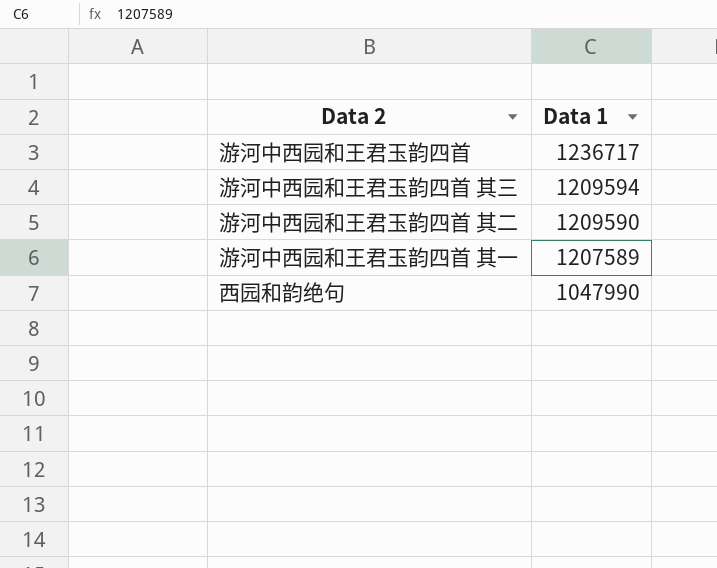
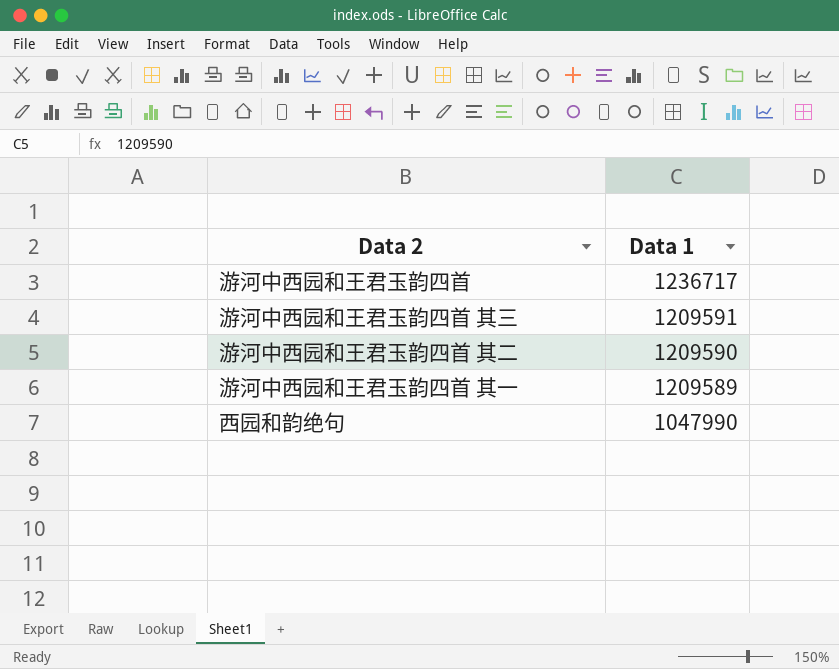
游河中西园和王君玉韵四首 其三 | Data 1: 1209594 -> 1209591
游河中西园和王君玉韵四首 其一 | Data 1: 1207589 -> 1209589

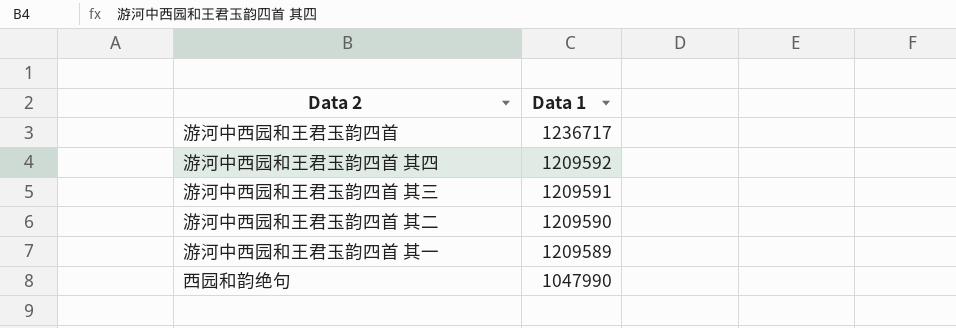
row 游河中西园和王君玉韵四首 其四: none -> 1209592

